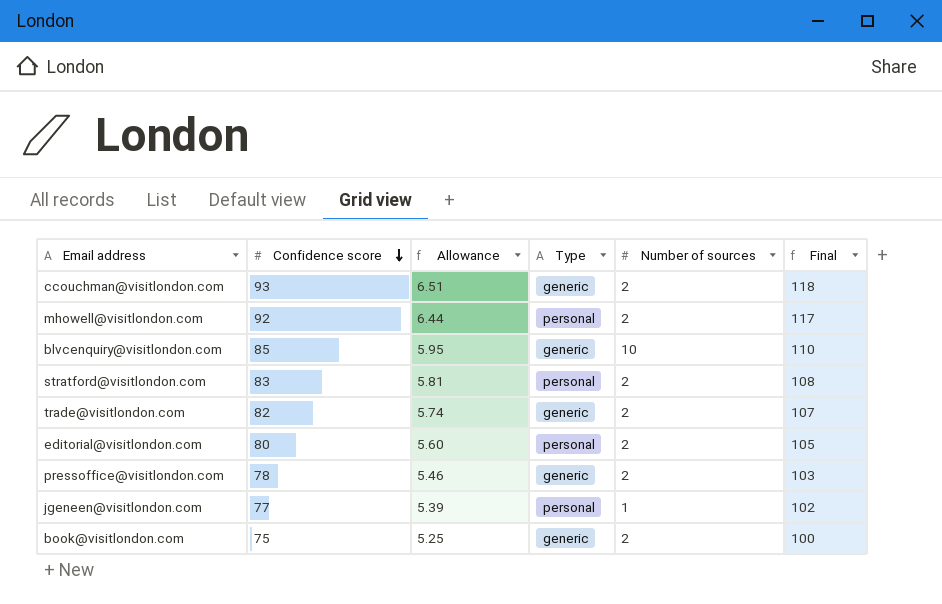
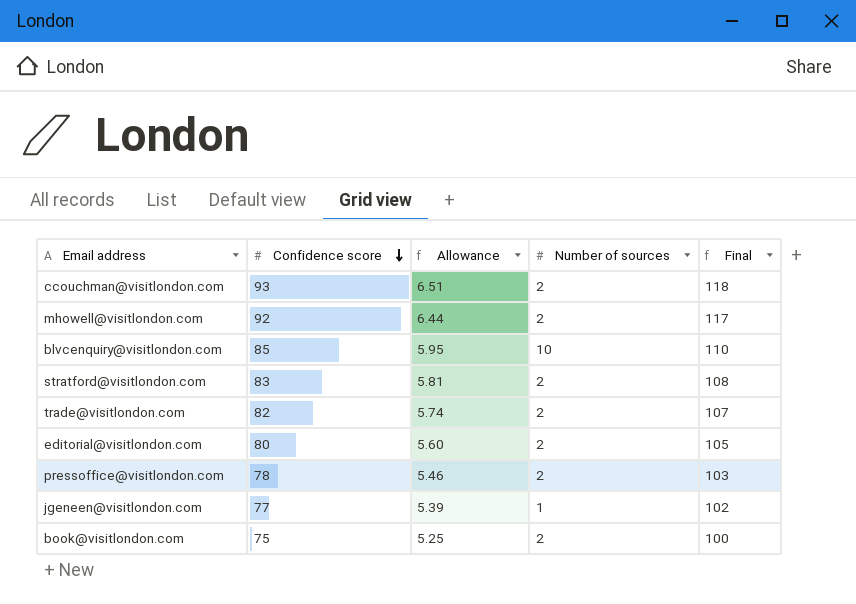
column Type | position: 4 -> none

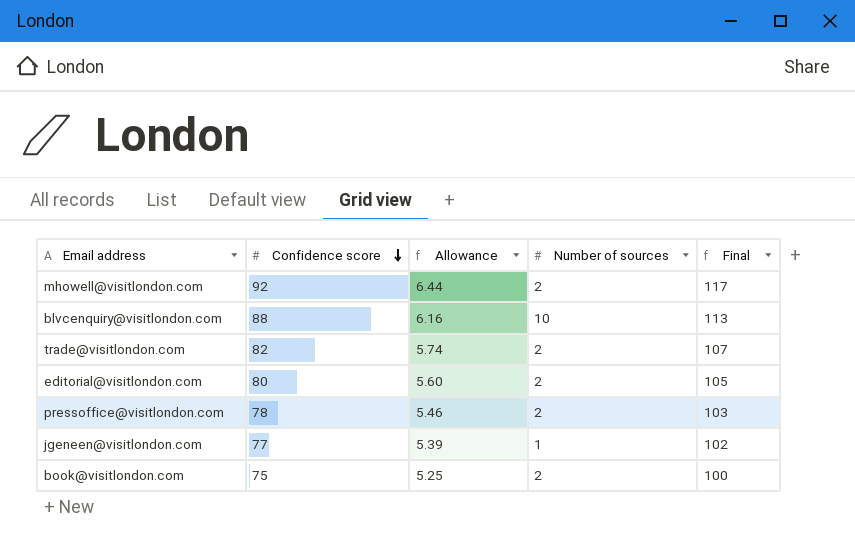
row ccouchman@visitlondon.com: 93 | 6.51 | 2 | 118 -> none
row stratford@visitlondon.com: 83 | 5.81 | 2 | 108 -> none
blvcenquiry@visitlondon.com | Confidence score: 85 -> 88
blvcenquiry@visitlondon.com | Allowance: 5.95 -> 6.16
blvcenquiry@visitlondon.com | Final: 110 -> 113

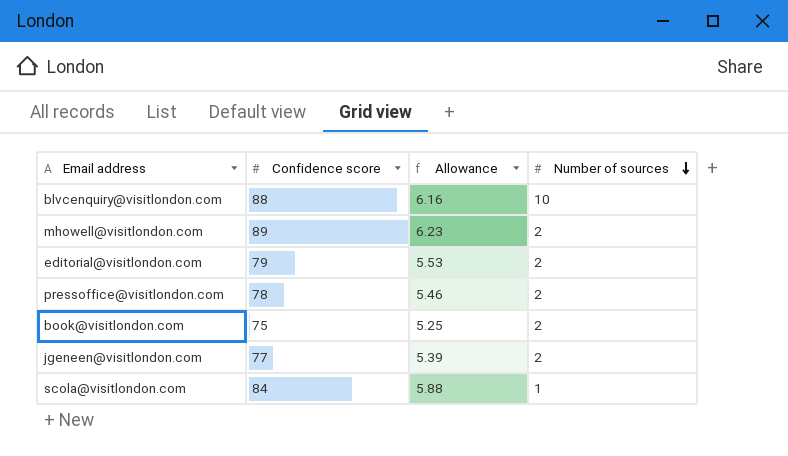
row order: Confidence score descending -> Number of sources descending
column Final | formula: [Confidence score] + 25 -> none
row trade@visitlondon.com: 82 | 5.74 | 2 | 107 -> none
mhowell@visitlondon.com | Confidence score: 92 -> 89
mhowell@visitlondon.com | Allowance: 6.44 -> 6.23
editorial@visitlondon.com | Confidence score: 80 -> 79
editorial@visitlondon.com | Allowance: 5.60 -> 5.53
jgeneen@visitlondon.com | Number of sources: 1 -> 2
row scola@visitlondon.com: none -> 84 | 5.88 | 1

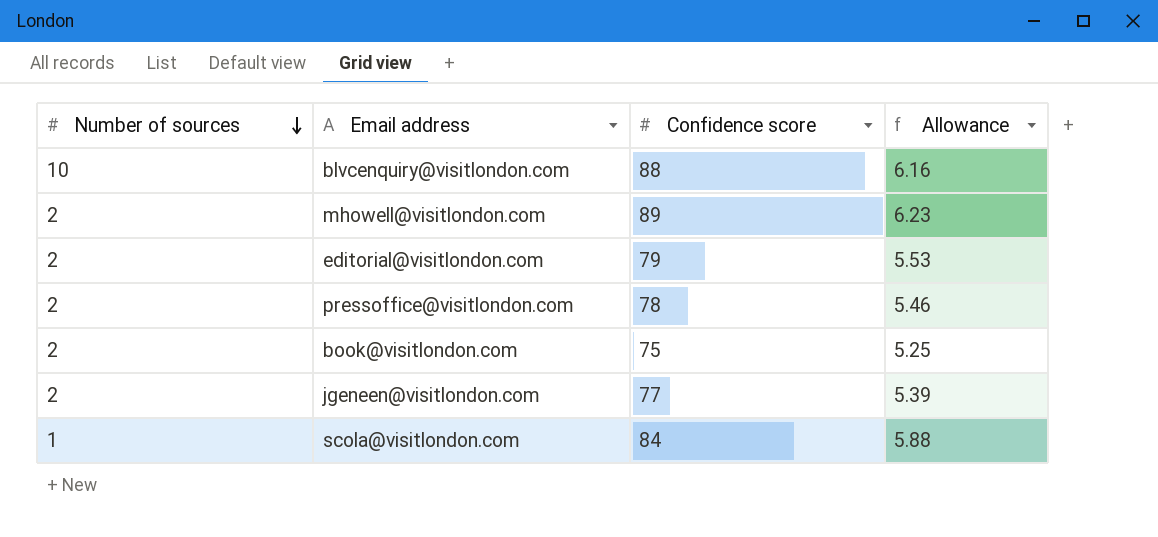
column Number of sources | position: 4 -> 1

